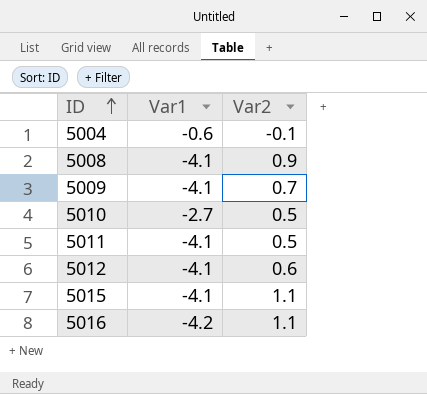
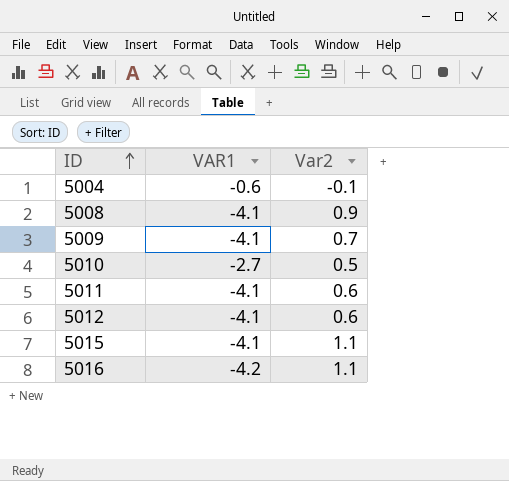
column name: Var1 -> VAR1
5011 | Var2: 0.5 -> 0.6

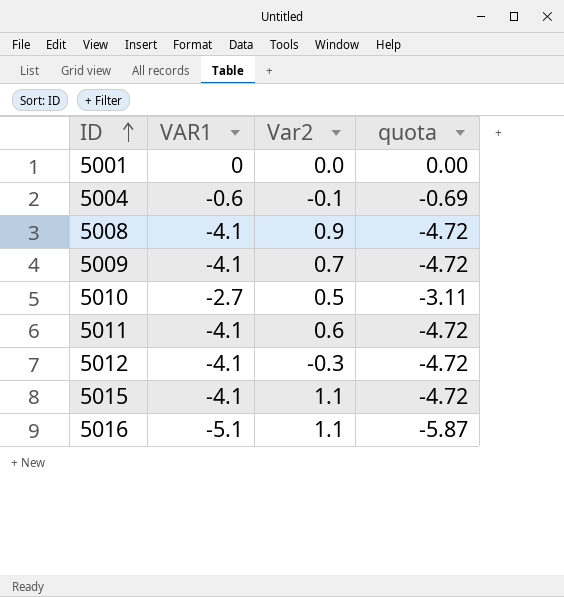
column quota | formula: none -> [VAR1] * 1.15
row 5001: none -> 0 | 0.0 | 0.00
5012 | Var2: 0.6 -> -0.3
5016 | VAR1: -4.2 -> -5.1

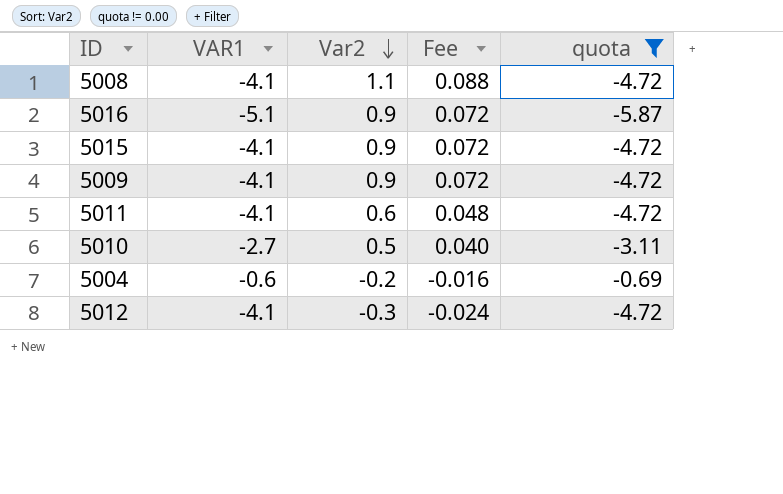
filter: none -> quota != 0.00
row order: ID ascending -> Var2 descending
column Fee | formula: none -> [Var2] * 0.08
5008 | Var2: 0.9 -> 1.1
5016 | Var2: 1.1 -> 0.9
5015 | Var2: 1.1 -> 0.9
5009 | Var2: 0.7 -> 0.9
5004 | Var2: -0.1 -> -0.2

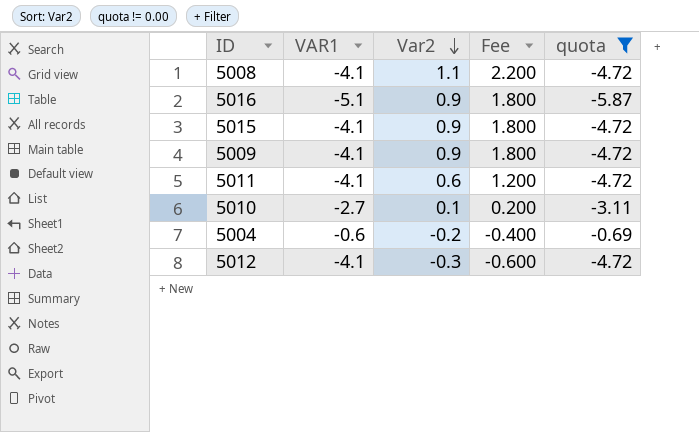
column Fee | formula: [Var2] * 0.08 -> [Var2] * 2
5010 | Var2: 0.5 -> 0.1

